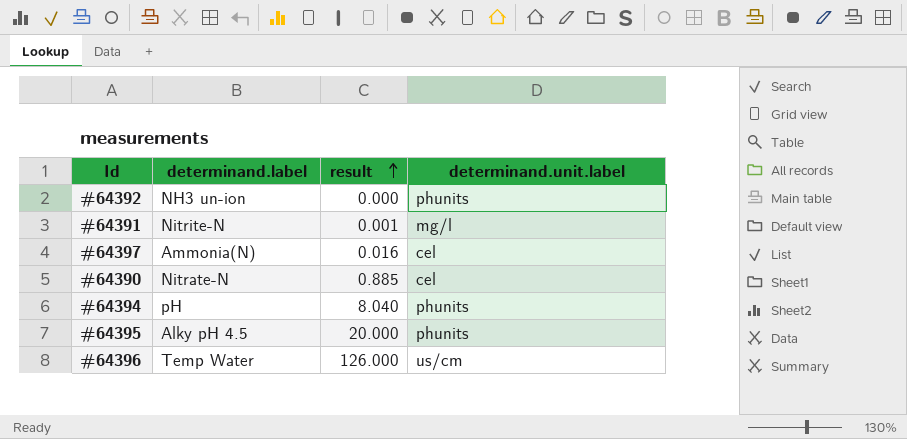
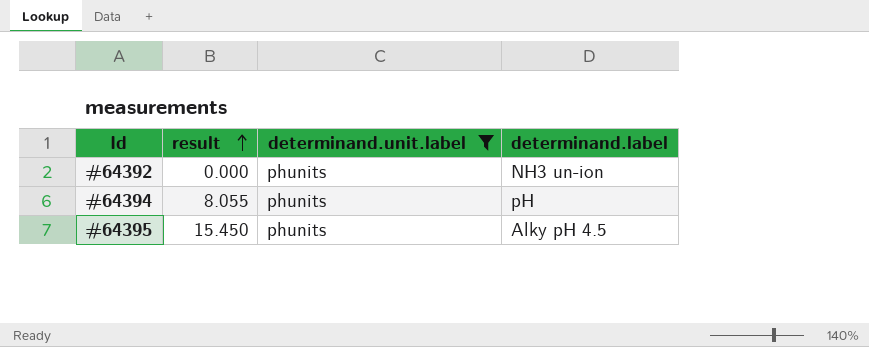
filter: none -> determinand.unit.label = phunits
column determinand.label | position: 2 -> 4
#64394 | result: 8.040 -> 8.055
#64395 | result: 20.000 -> 15.450

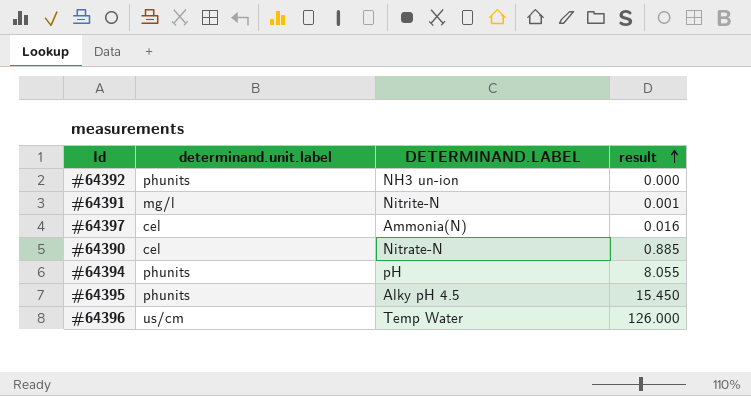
filter: determinand.unit.label = phunits -> none
column name: determinand.label -> DETERMINAND.LABEL
column result | position: 2 -> 4

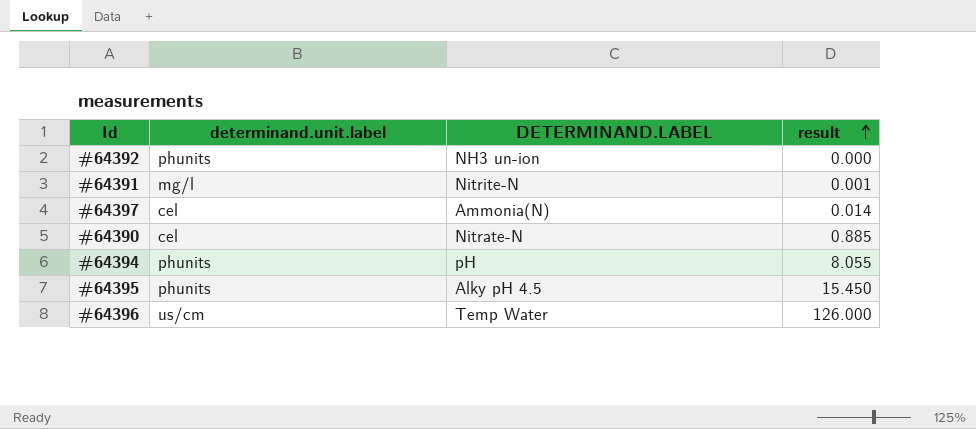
#64397 | result: 0.016 -> 0.014

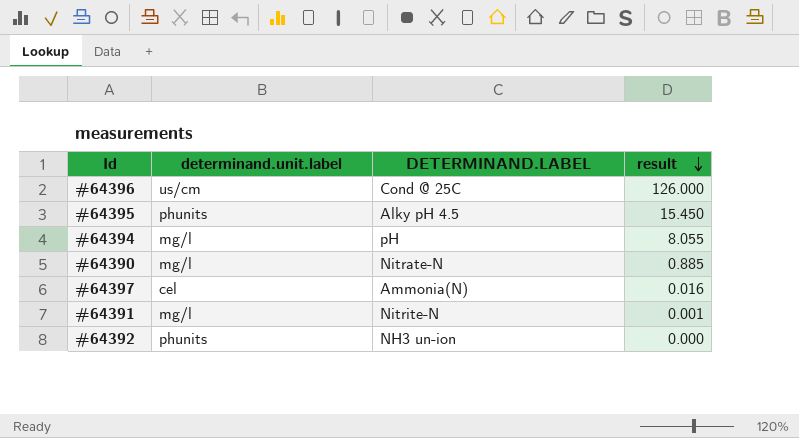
row order: result ascending -> result descending
#64396 | DETERMINAND.LABEL: Temp Water -> Cond @ 25C
#64394 | determinand.unit.label: phunits -> mg/l
#64390 | determinand.unit.label: cel -> mg/l
#64397 | result: 0.014 -> 0.016

